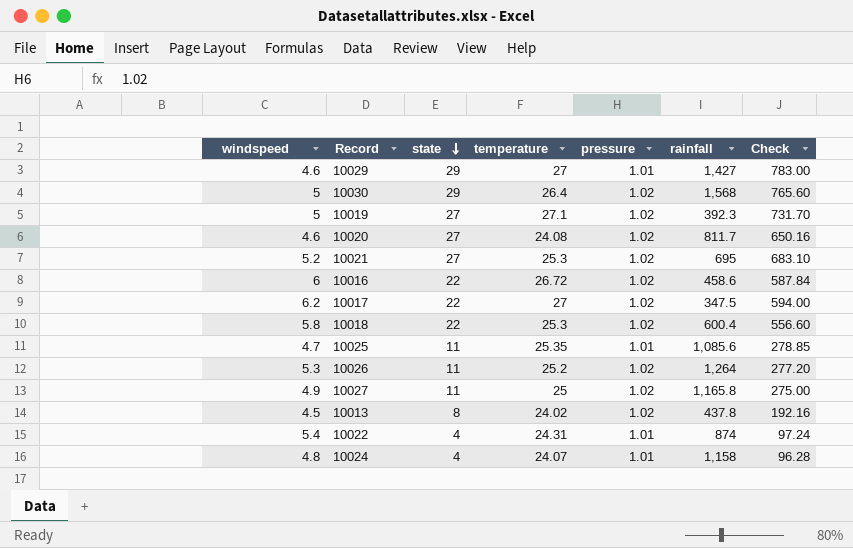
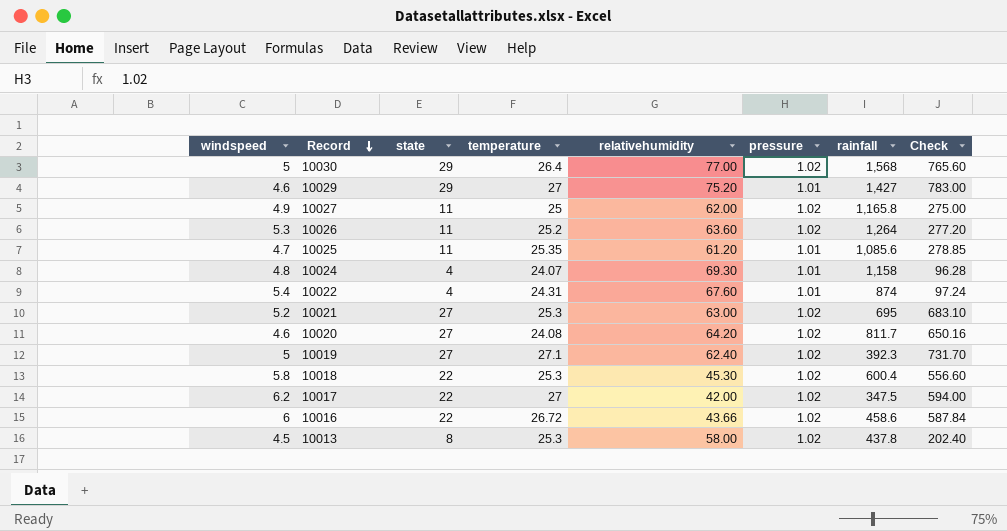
row order: state descending -> Record descending
column relativehumidity | position: none -> 5
10013 | temperature: 24.02 -> 25.3
10013 | Check: 192.16 -> 202.40

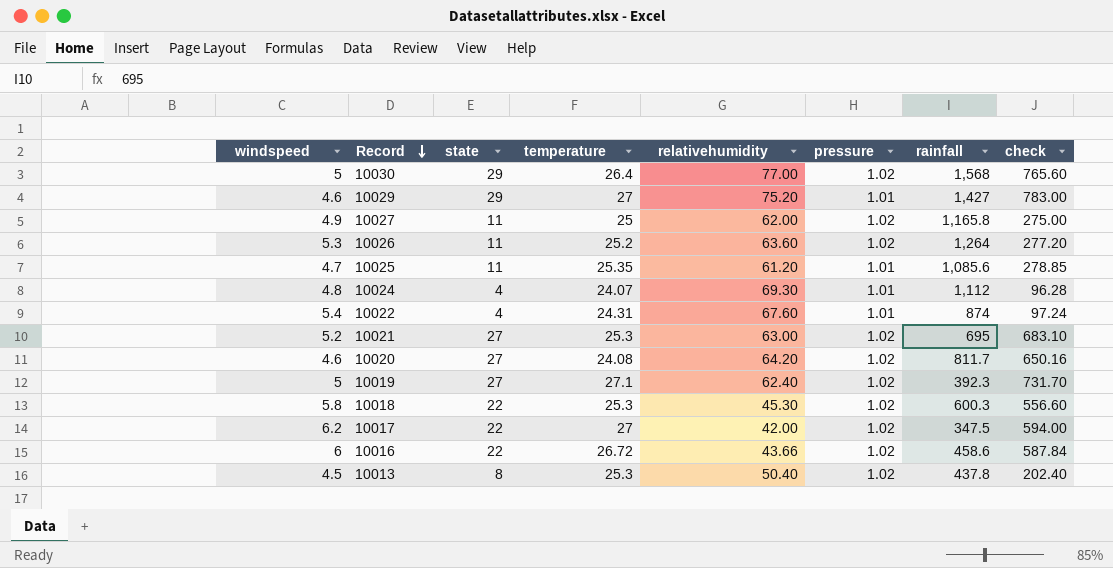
column name: Check -> check
10024 | rainfall: 1,158 -> 1,112
10018 | rainfall: 600.4 -> 600.3
10013 | relativehumidity: 58.00 -> 50.40

